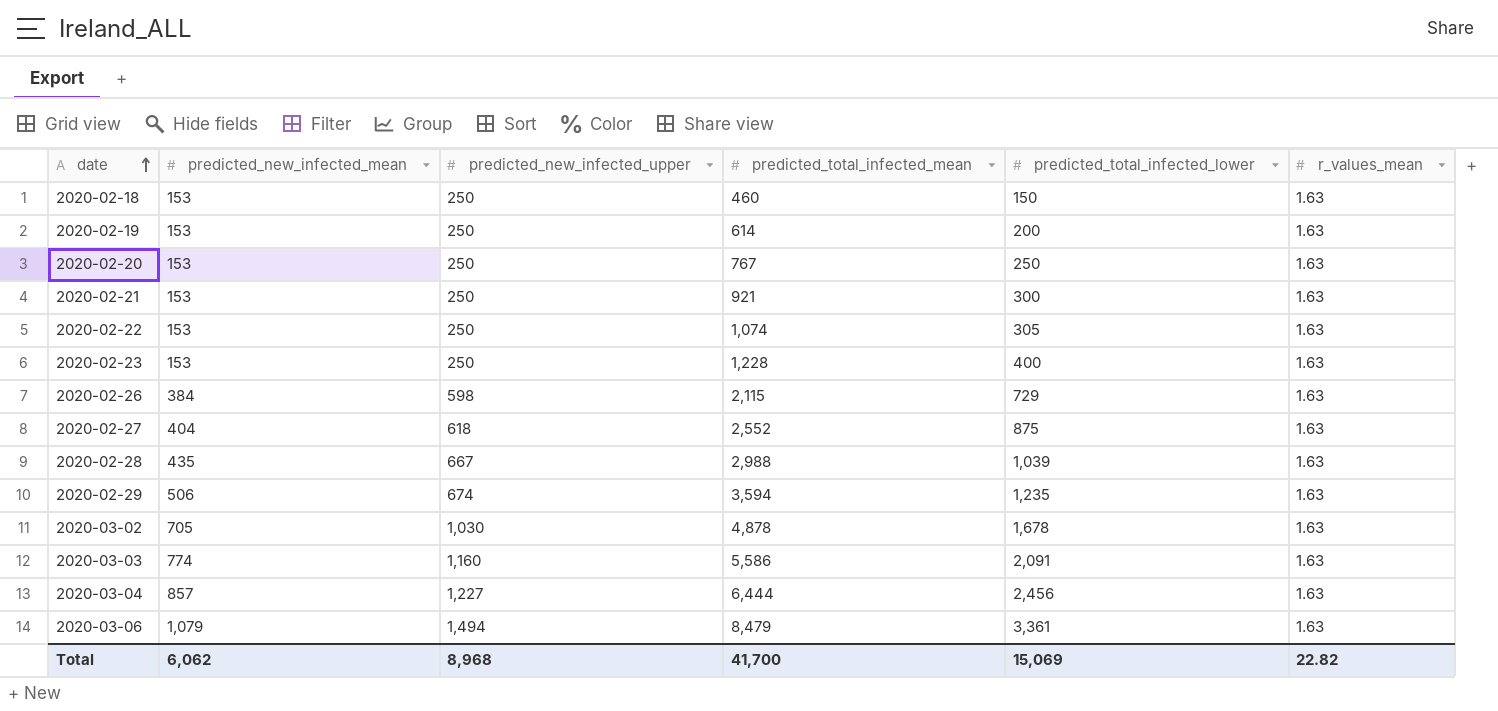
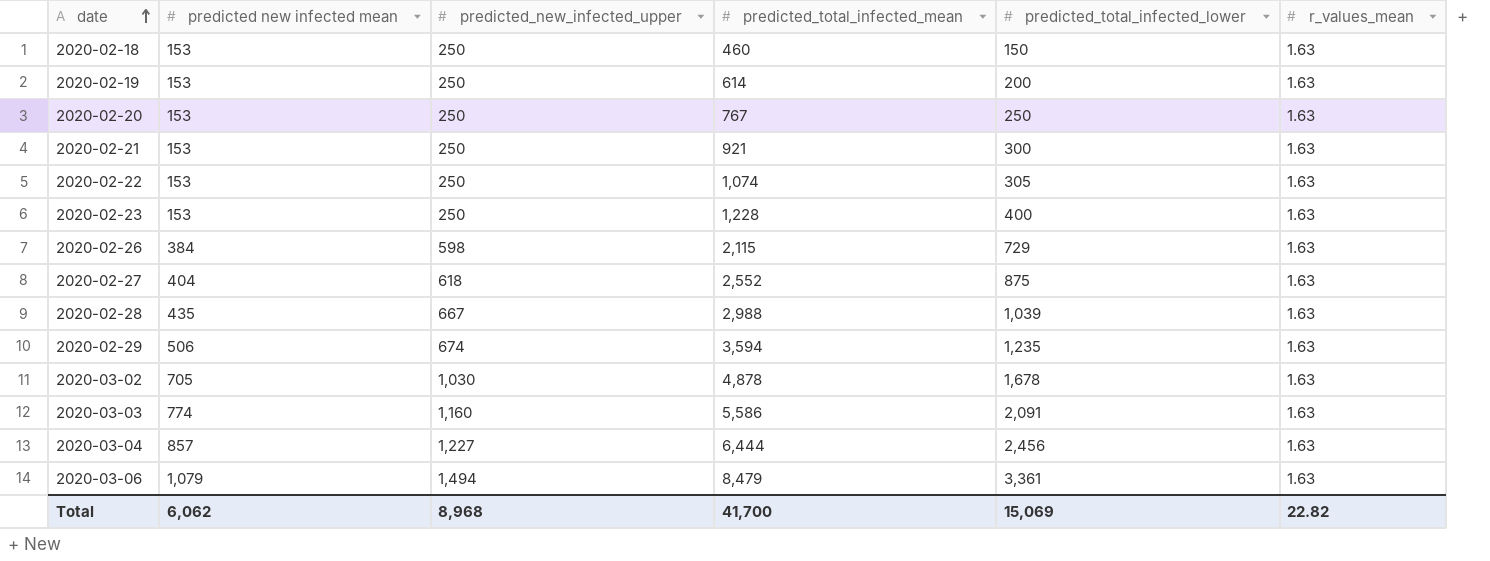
column name: predicted_new_infected_mean -> predicted new infected mean

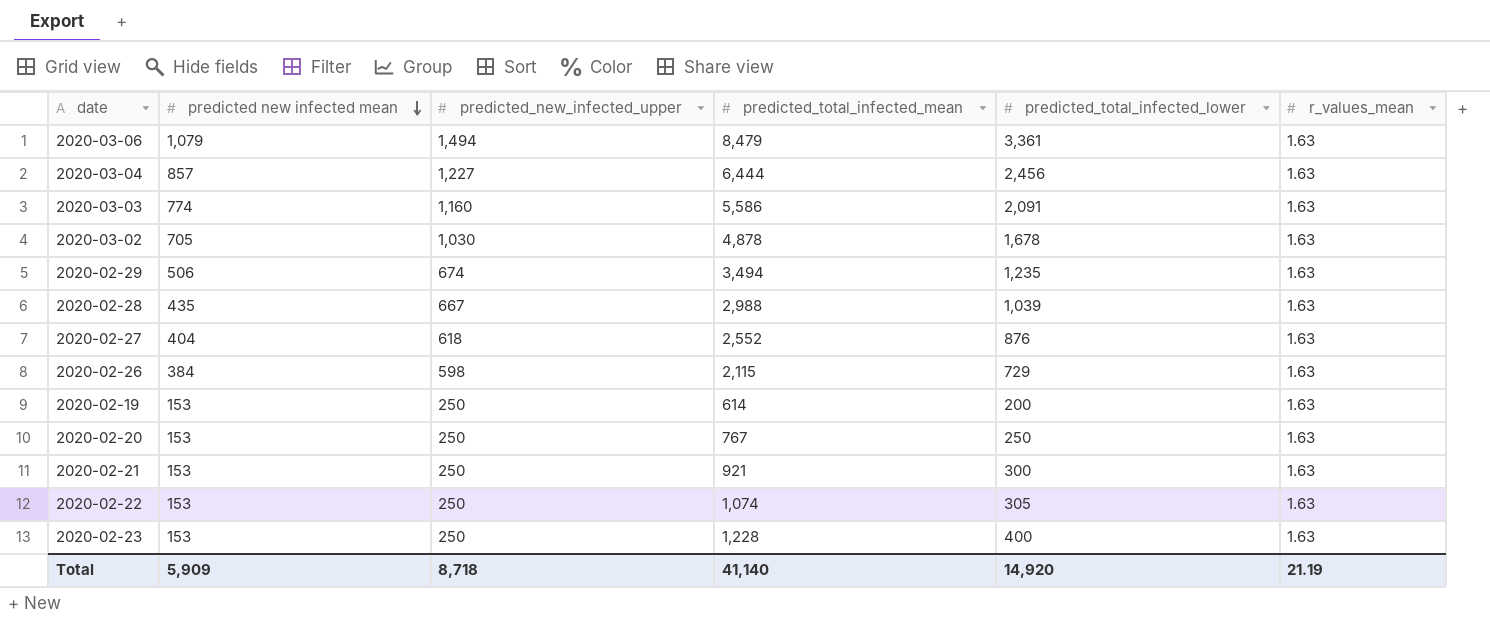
row order: date ascending -> predicted new infected mean descending
row 2020-02-18: 153 | 250 | 460 | 150 | 1.63 -> none
2020-02-29 | predicted_total_infected_mean: 3,594 -> 3,494
2020-02-27 | predicted_total_infected_lower: 875 -> 876
Total | predicted new infected mean: 6,062 -> 5,909
Total | predicted_new_infected_upper: 8,968 -> 8,718
Total | predicted_total_infected_mean: 41,700 -> 41,140
Total | predicted_total_infected_lower: 15,069 -> 14,920
Total | r_values_mean: 22.82 -> 21.19

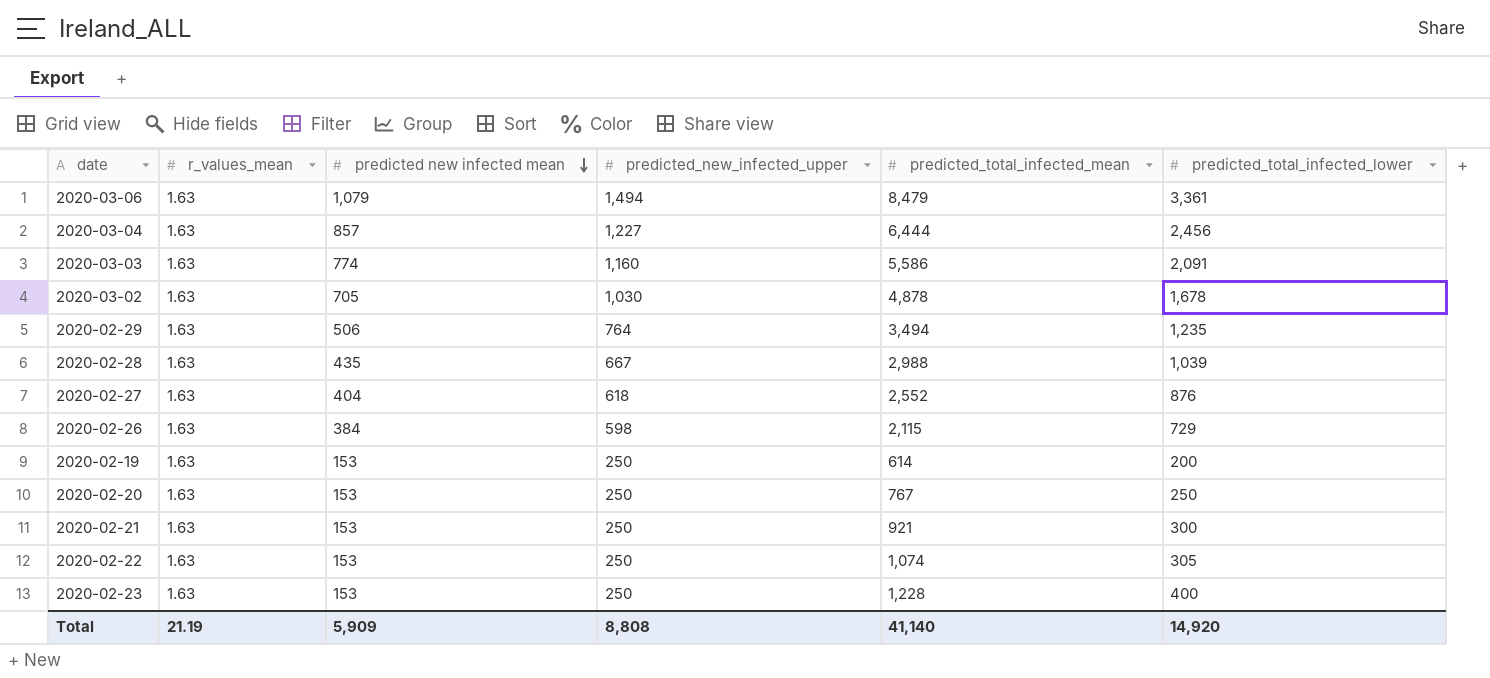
column r_values_mean | position: 6 -> 2
2020-02-29 | predicted_new_infected_upper: 674 -> 764
Total | predicted_new_infected_upper: 8,718 -> 8,808

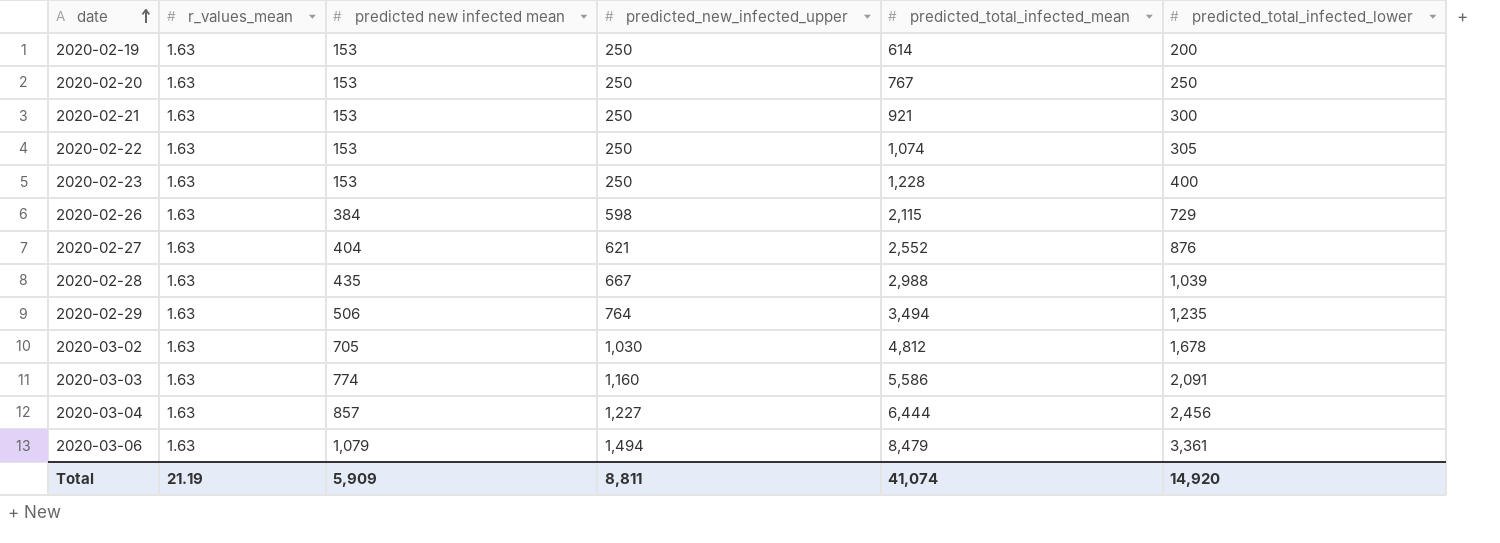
row order: predicted new infected mean descending -> date ascending
2020-02-27 | predicted_new_infected_upper: 618 -> 621
2020-03-02 | predicted_total_infected_mean: 4,878 -> 4,812
Total | predicted_new_infected_upper: 8,808 -> 8,811
Total | predicted_total_infected_mean: 41,140 -> 41,074

